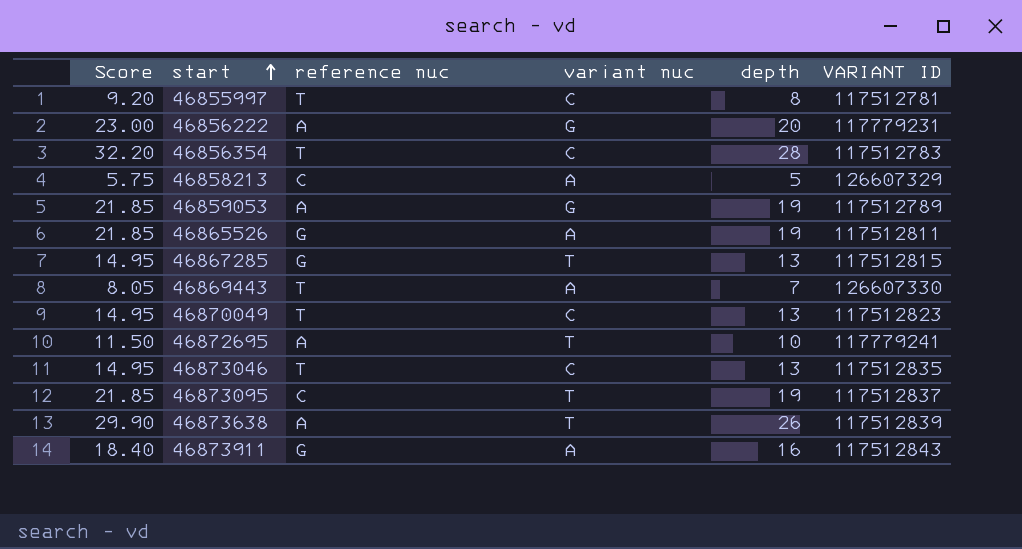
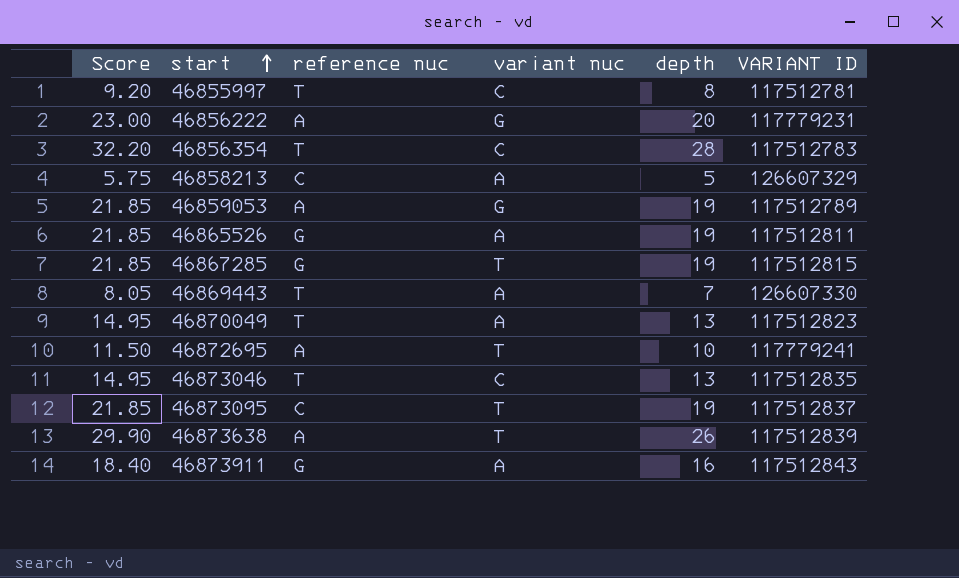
46867285 | Score: 14.95 -> 21.85
46867285 | depth: 13 -> 19
46870049 | variant nuc: C -> A

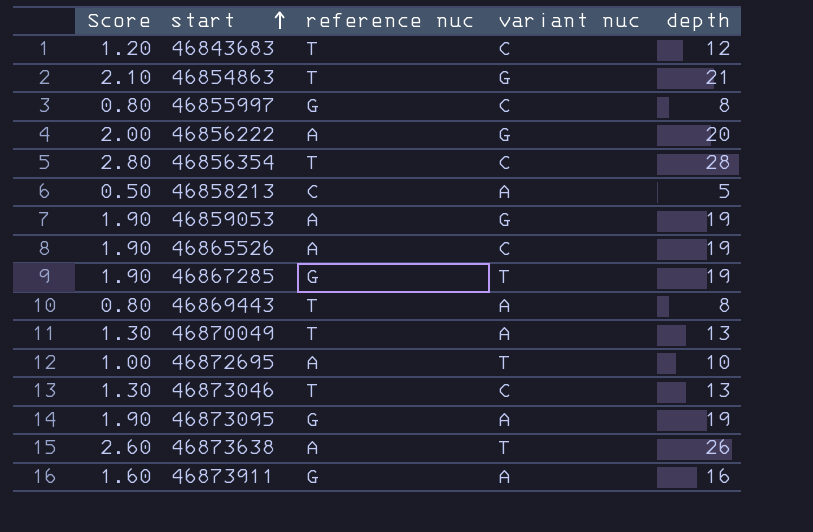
column VARIANT ID | position: 6 -> none
column Score | formula: [depth] * 1.15 -> [depth] * 0.1
row 46843683: none -> 1.20 | T | C | 12
row 46854863: none -> 2.10 | T | G | 21
46855997 | reference nuc: T -> G
46865526 | reference nuc: G -> A
46865526 | variant nuc: A -> C
46869443 | depth: 7 -> 8
46873095 | reference nuc: C -> G
46873095 | variant nuc: T -> A

